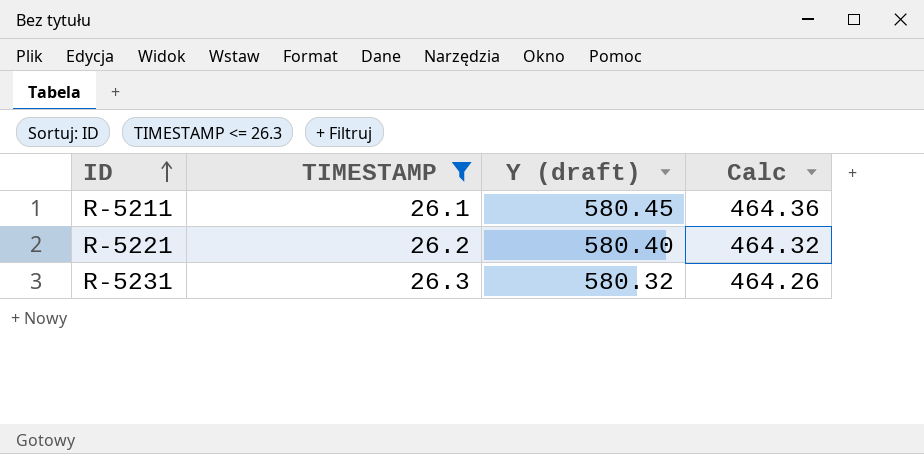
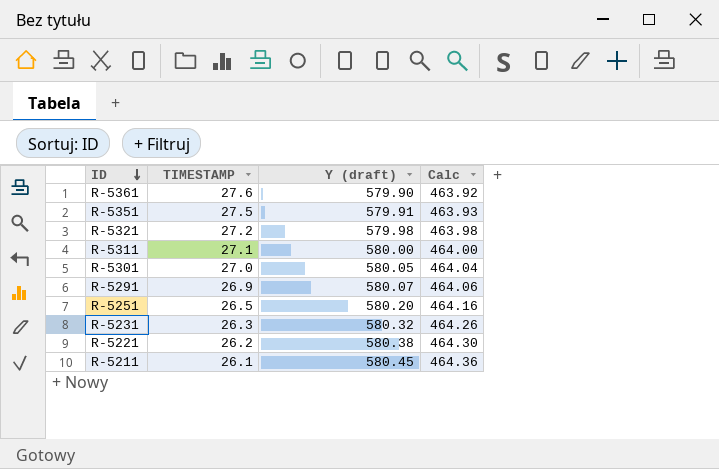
filter: TIMESTAMP <= 26.3 -> none
row order: ID ascending -> ID descending
R-5221 | Y (draft): 580.40 -> 580.38
R-5221 | Calc: 464.32 -> 464.30

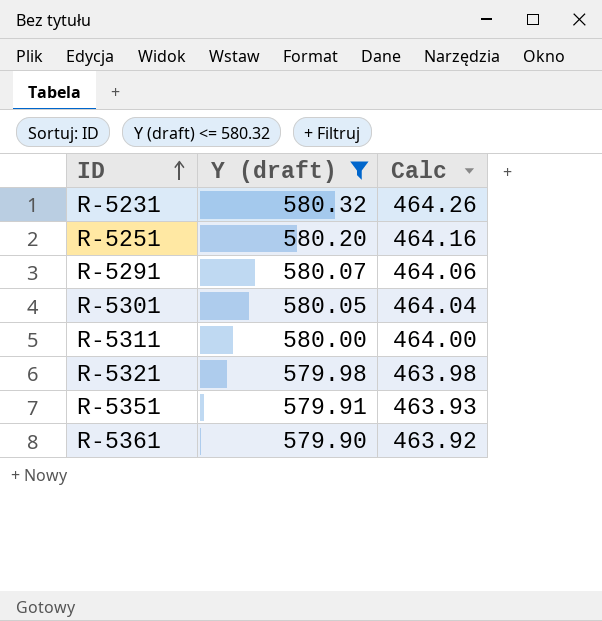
filter: none -> Y (draft) <= 580.32
row order: ID descending -> ID ascending
column TIMESTAMP | position: 2 -> none

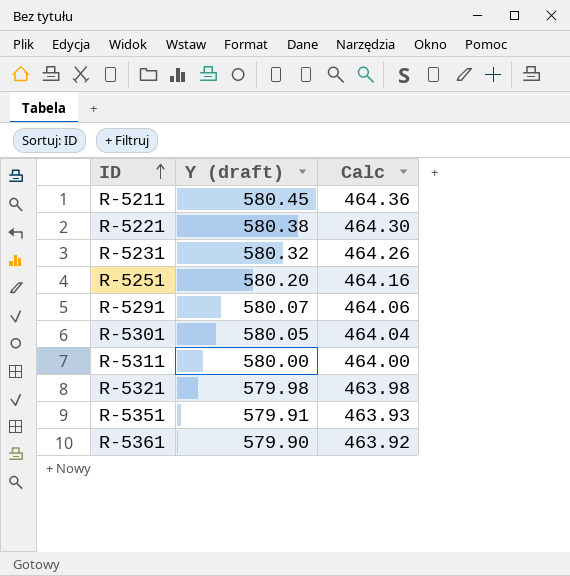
filter: Y (draft) <= 580.32 -> none

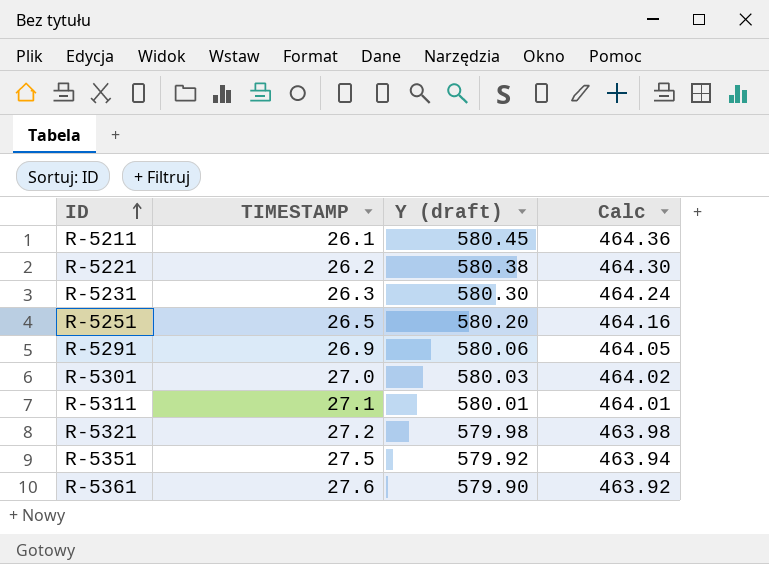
column TIMESTAMP | position: none -> 2
R-5231 | Y (draft): 580.32 -> 580.30
R-5231 | Calc: 464.26 -> 464.24
R-5291 | Y (draft): 580.07 -> 580.06
R-5291 | Calc: 464.06 -> 464.05
R-5301 | Y (draft): 580.05 -> 580.03
R-5301 | Calc: 464.04 -> 464.02
R-5311 | Y (draft): 580.00 -> 580.01
R-5311 | Calc: 464.00 -> 464.01
R-5351 | Y (draft): 579.91 -> 579.92
R-5351 | Calc: 463.93 -> 463.94

